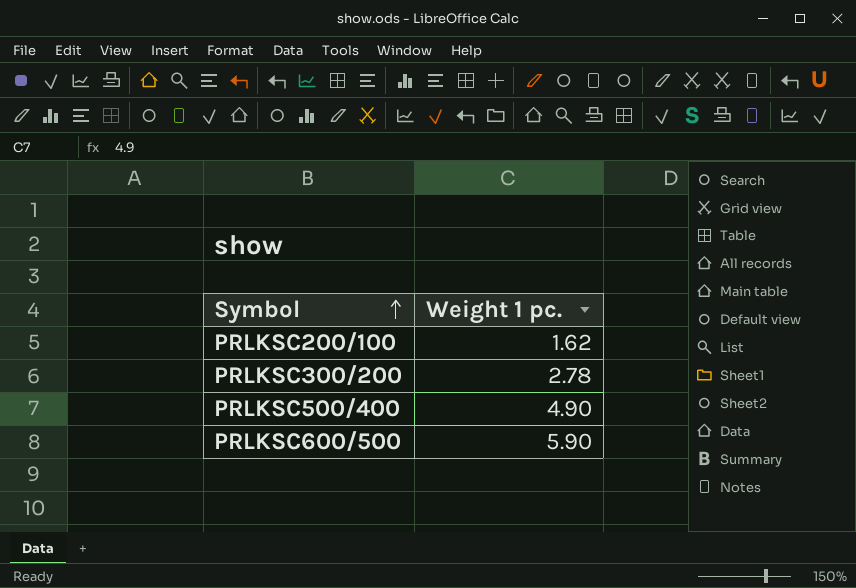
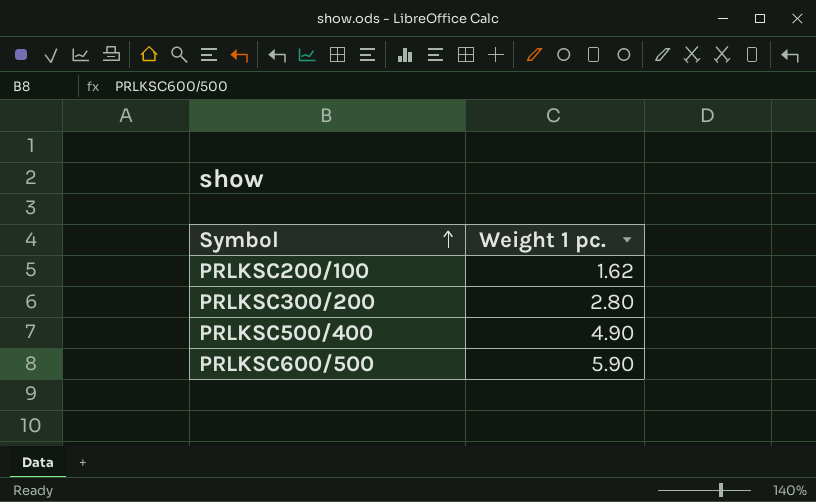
PRLKSC300/200 | Weight 1 pc.: 2.78 -> 2.80

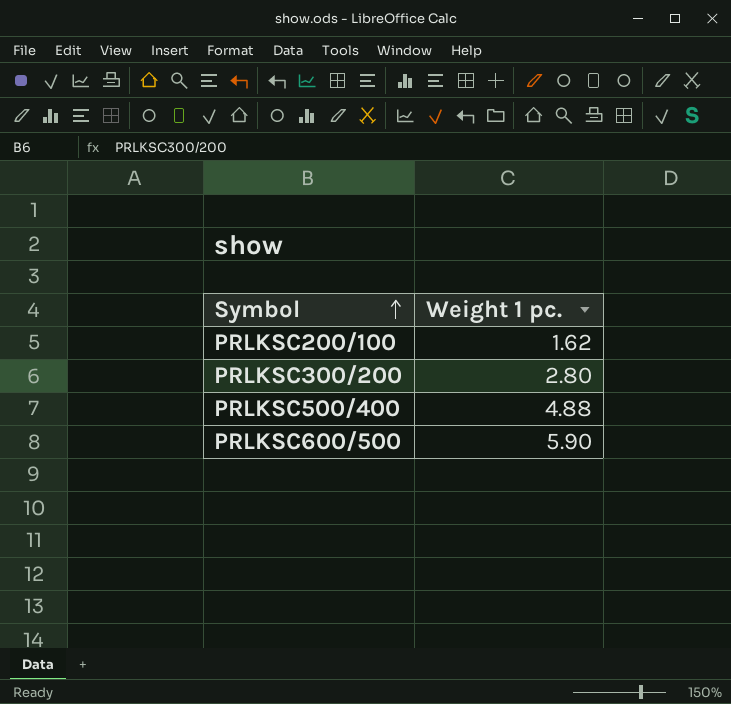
PRLKSC500/400 | Weight 1 pc.: 4.90 -> 4.88

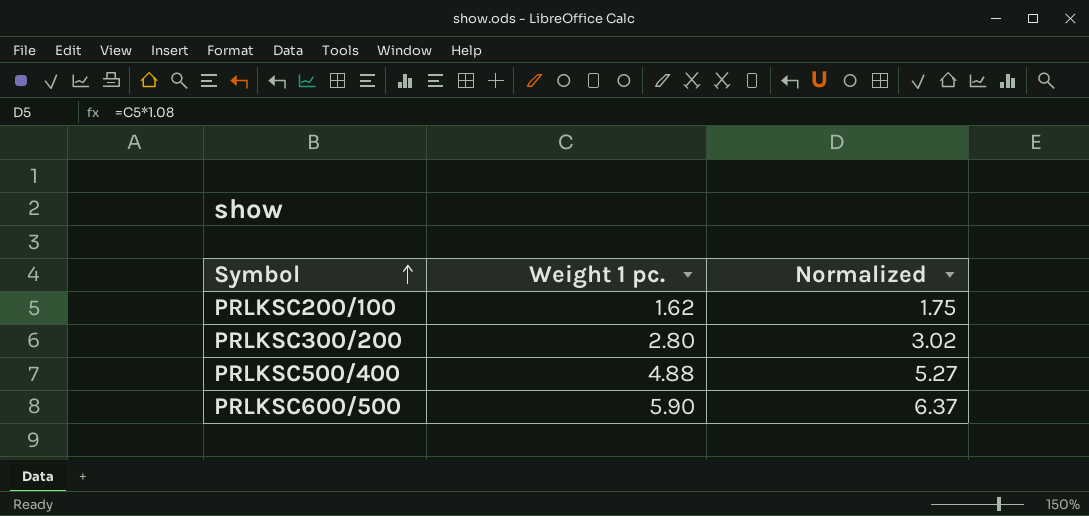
column Normalized | formula: none -> [Weight 1 pc.] * 1.08

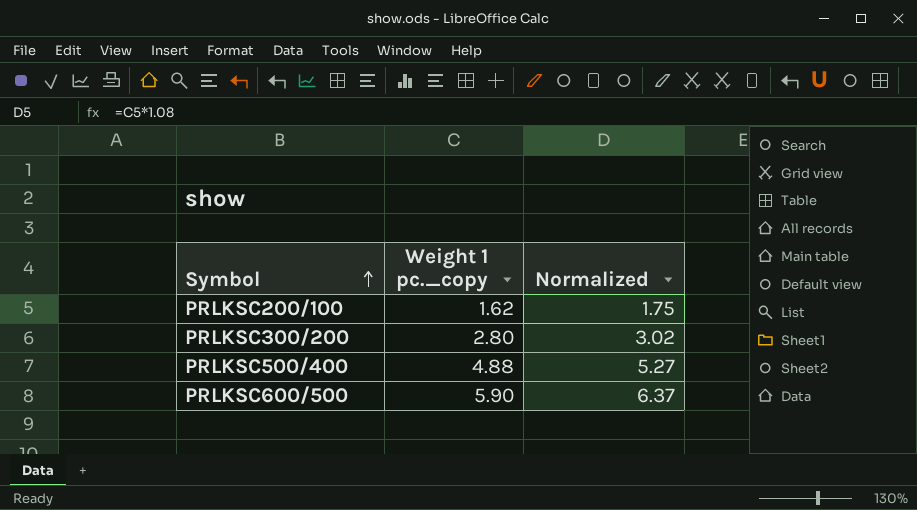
column name: Weight 1 pc. -> Weight 1 pc._copy

